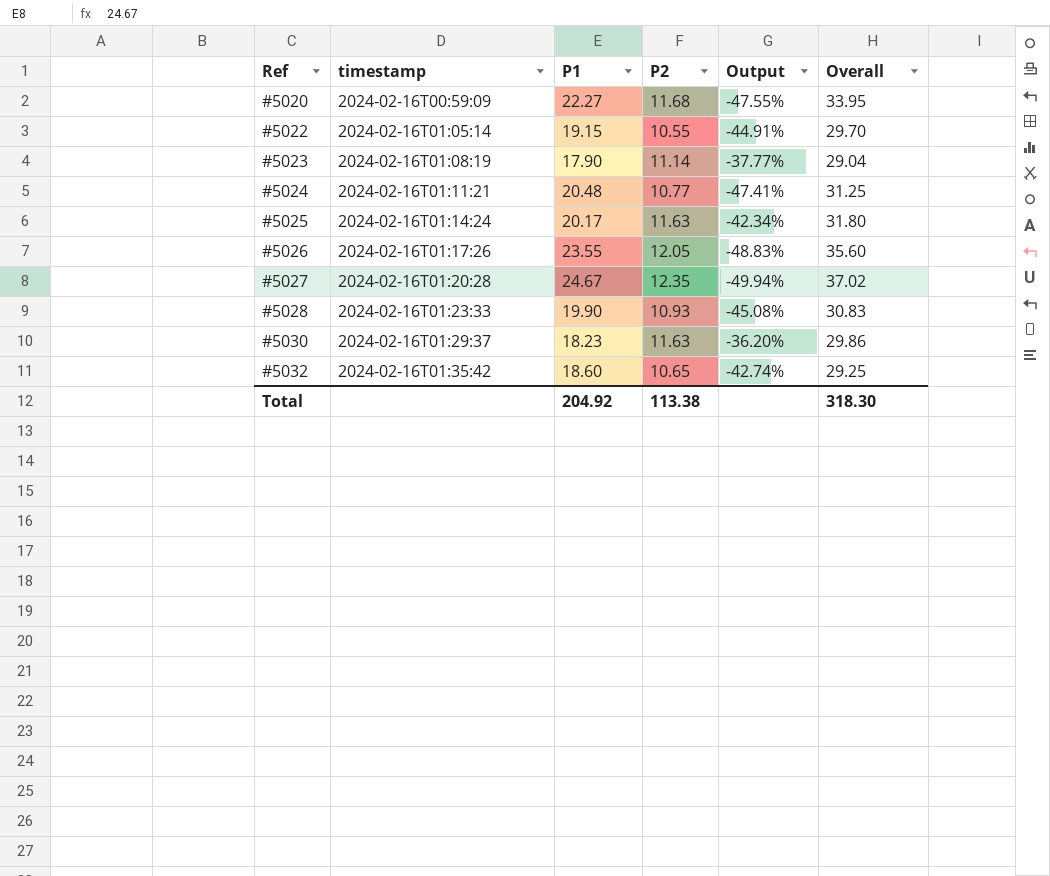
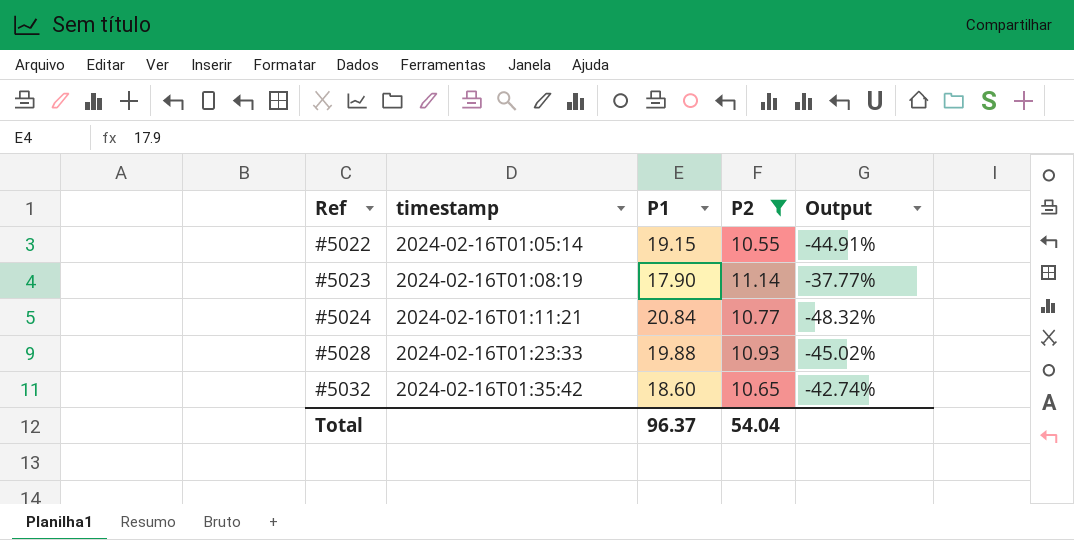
filter: none -> P2 <= 11.14
column Overall | formula: [P1] + [P2] -> none
#5024 | P1: 20.48 -> 20.84
#5024 | Output: -47.41% -> -48.32%
#5028 | P1: 19.90 -> 19.88
#5028 | Output: -45.08% -> -45.02%
Total | P1: 204.92 -> 96.37
Total | P2: 113.38 -> 54.04

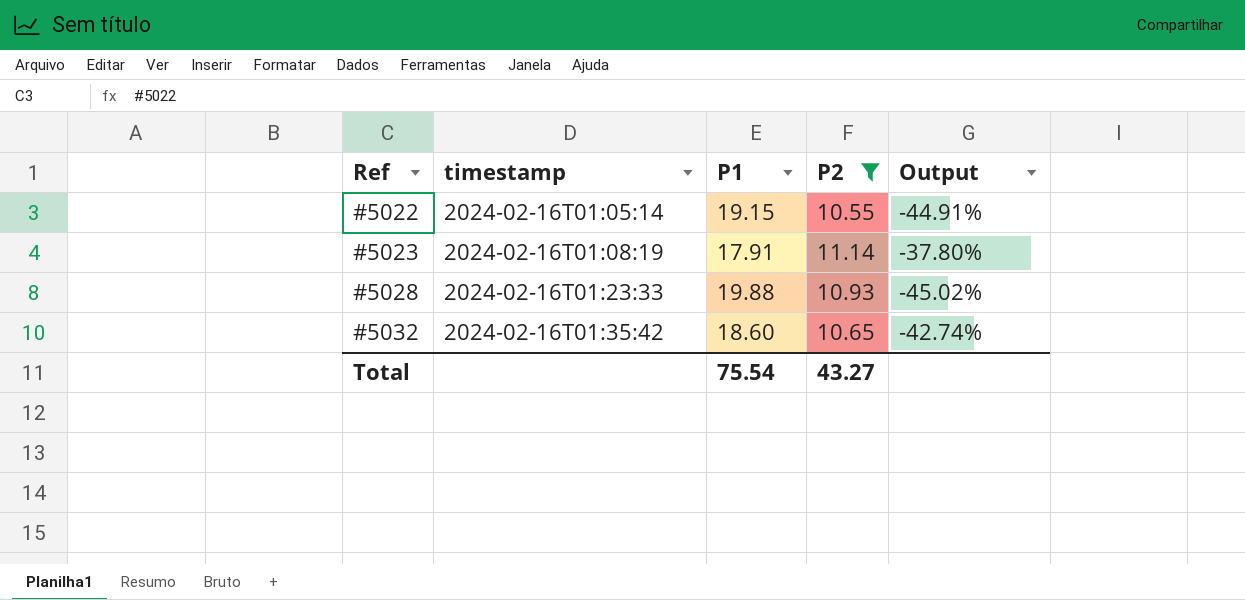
row #5024: 2024-02-16T01:11:21 | 20.84 | 10.77 | -48.32% -> none
#5023 | P1: 17.90 -> 17.91
#5023 | Output: -37.77% -> -37.80%
Total | P1: 96.37 -> 75.54
Total | P2: 54.04 -> 43.27

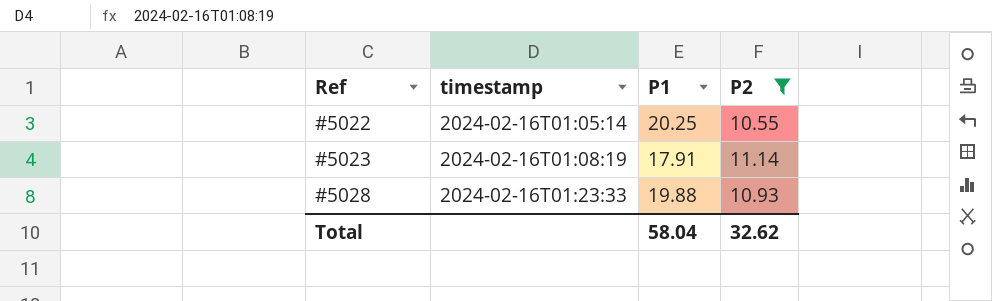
column Output | formula: ([P2] - [P1]) / [P1] -> none
row #5032: 2024-02-16T01:35:42 | 18.60 | 10.65 | -42.74% -> none
#5022 | P1: 19.15 -> 20.25
Total | P1: 75.54 -> 58.04
Total | P2: 43.27 -> 32.62

